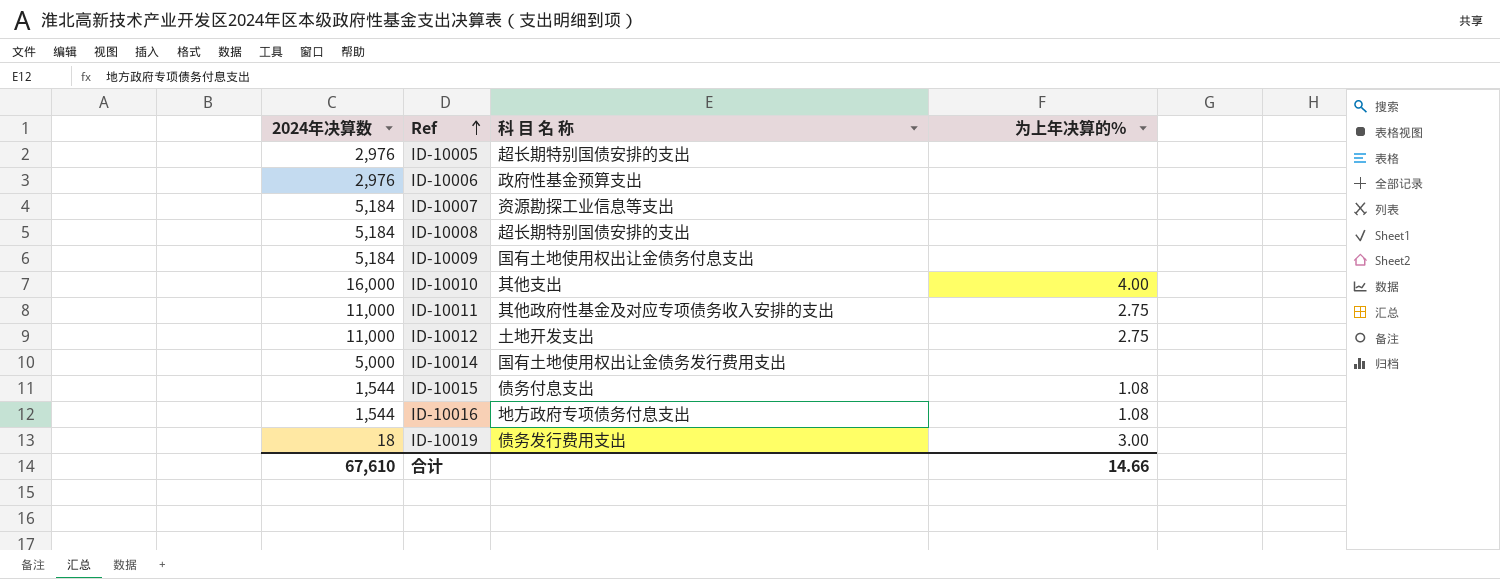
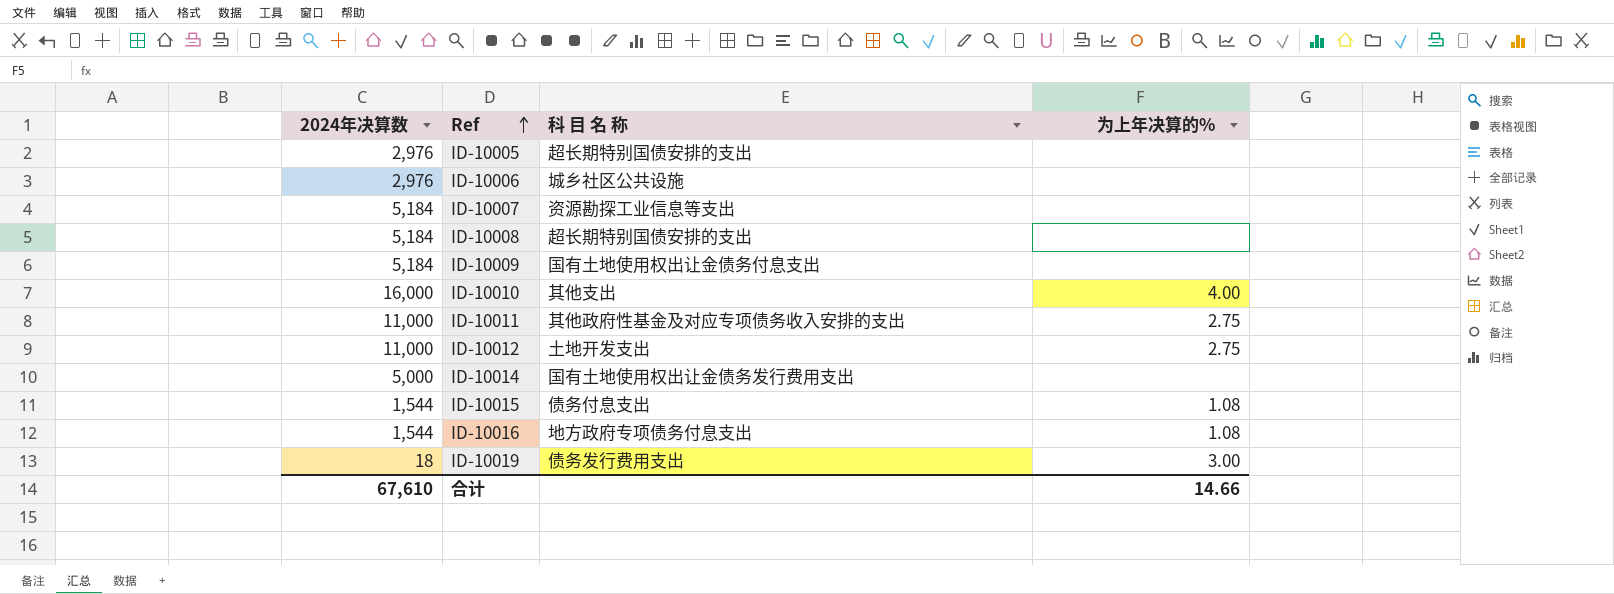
ID-10006 | 科 目 名 称: 政府性基金预算支出 -> 城乡社区公共设施

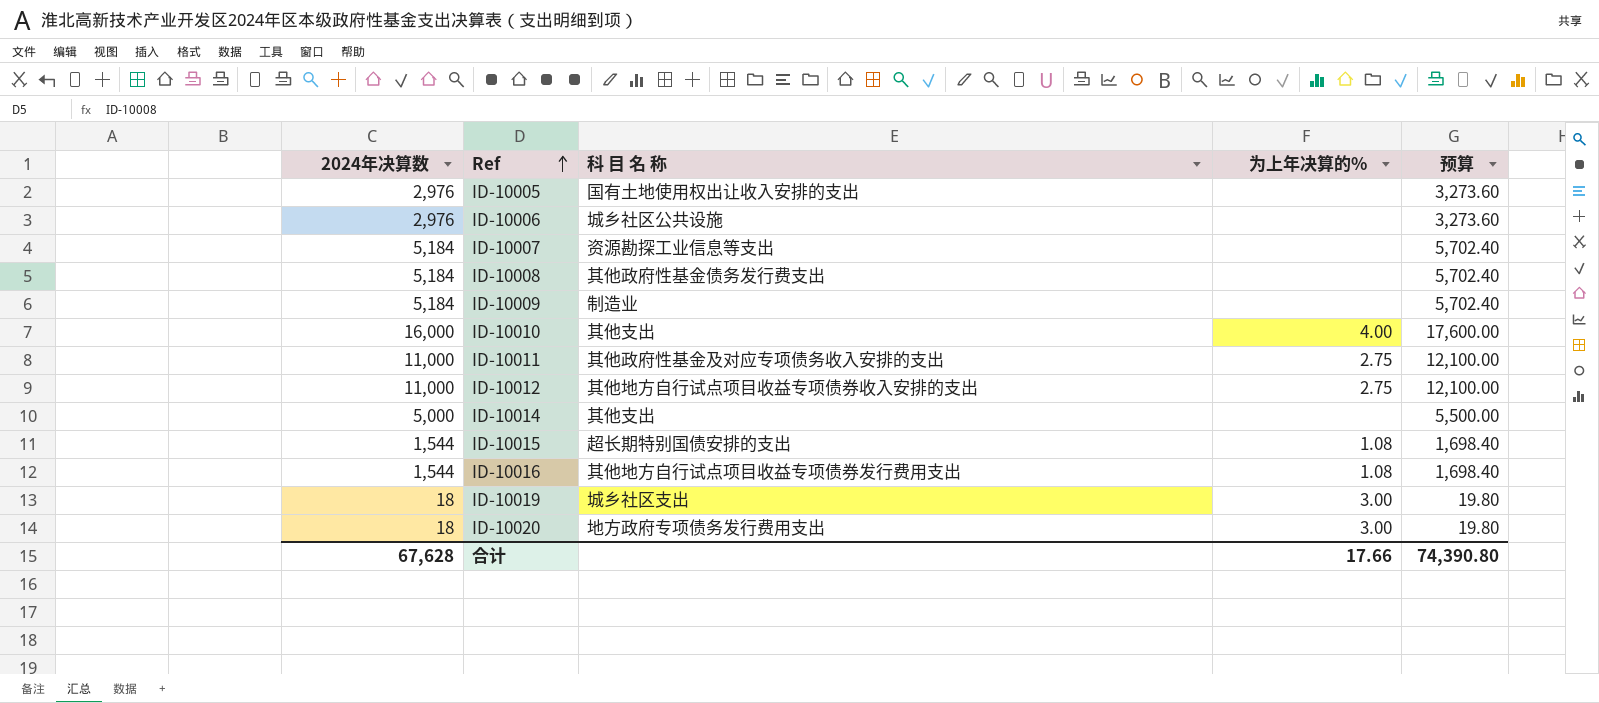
column 预算 | formula: none -> [2024年决算数] * 1.1
ID-10005 | 科 目 名 称: 超长期特别国债安排的支出 -> 国有土地使用权出让收入安排的支出
ID-10008 | 科 目 名 称: 超长期特别国债安排的支出 -> 其他政府性基金债务发行费支出
ID-10009 | 科 目 名 称: 国有土地使用权出让金债务付息支出 -> 制造业
ID-10012 | 科 目 名 称: 土地开发支出 -> 其他地方自行试点项目收益专项债券收入安排的支出
ID-10014 | 科 目 名 称: 国有土地使用权出让金债务发行费用支出 -> 其他支出
ID-10015 | 科 目 名 称: 债务付息支出 -> 超长期特别国债安排的支出
ID-10016 | 科 目 名 称: 地方政府专项债务付息支出 -> 其他地方自行试点项目收益专项债券发行费用支出
ID-10019 | 科 目 名 称: 债务发行费用支出 -> 城乡社区支出
row ID-10020: none -> 18 | 地方政府专项债务发行费用支出 | 3.00 | 19.80
合计 | 2024年决算数: 67,610 -> 67,628
合计 | 为上年决算的%: 14.66 -> 17.66

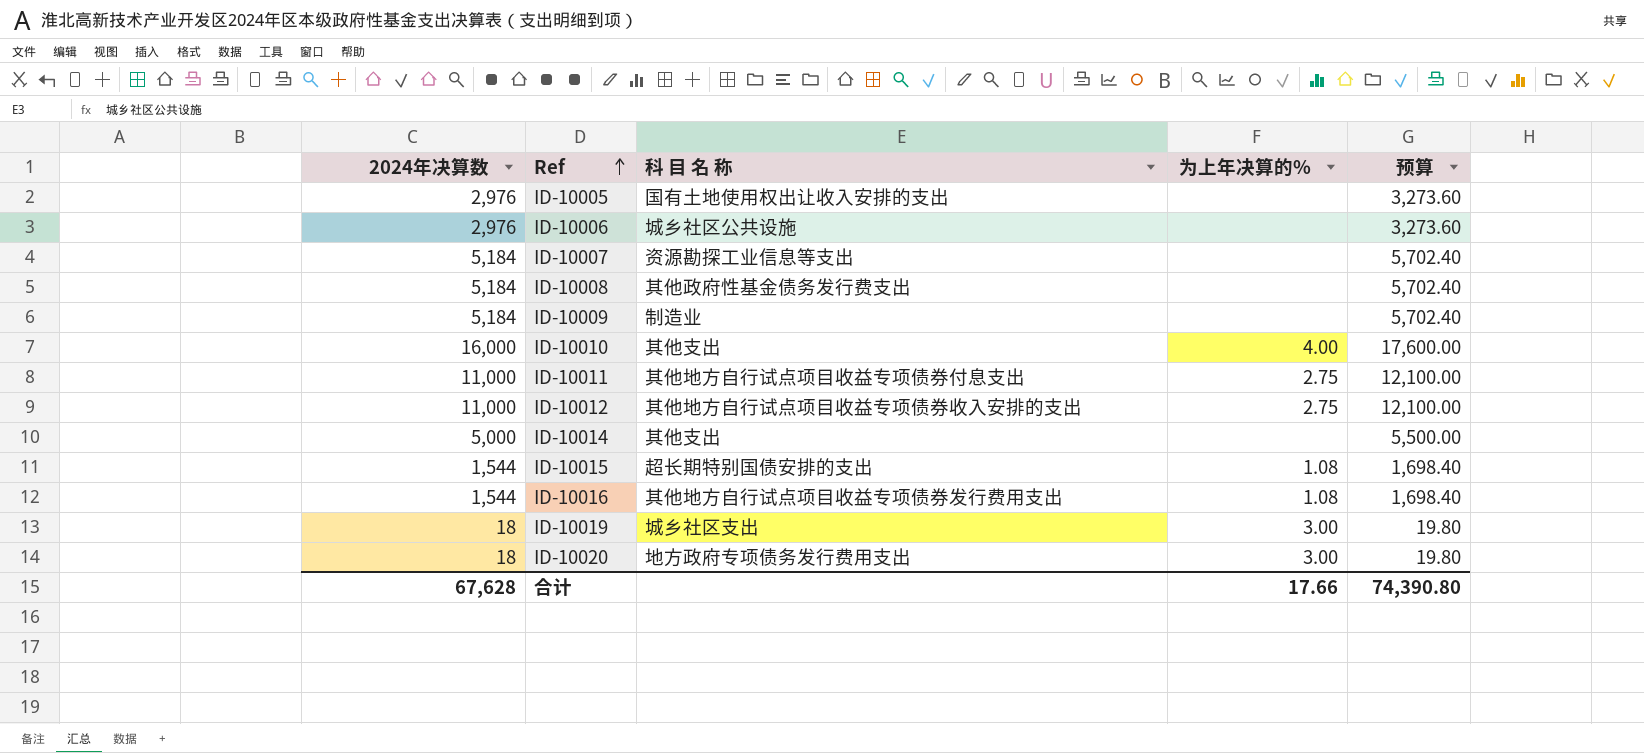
ID-10011 | 科 目 名 称: 其他政府性基金及对应专项债务收入安排的支出 -> 其他地方自行试点项目收益专项债券付息支出

